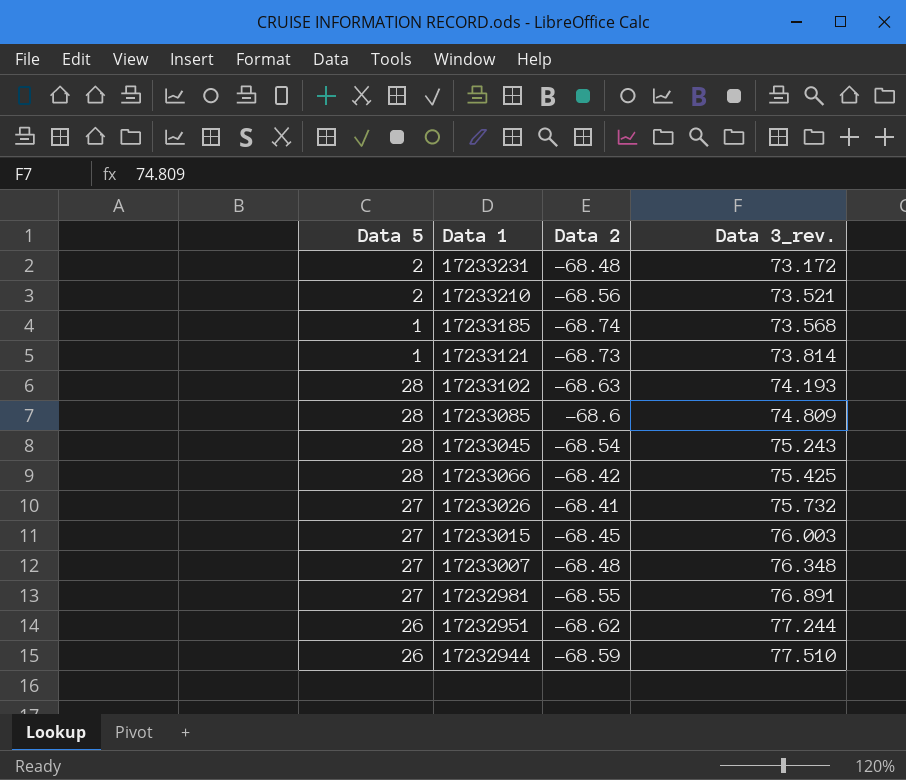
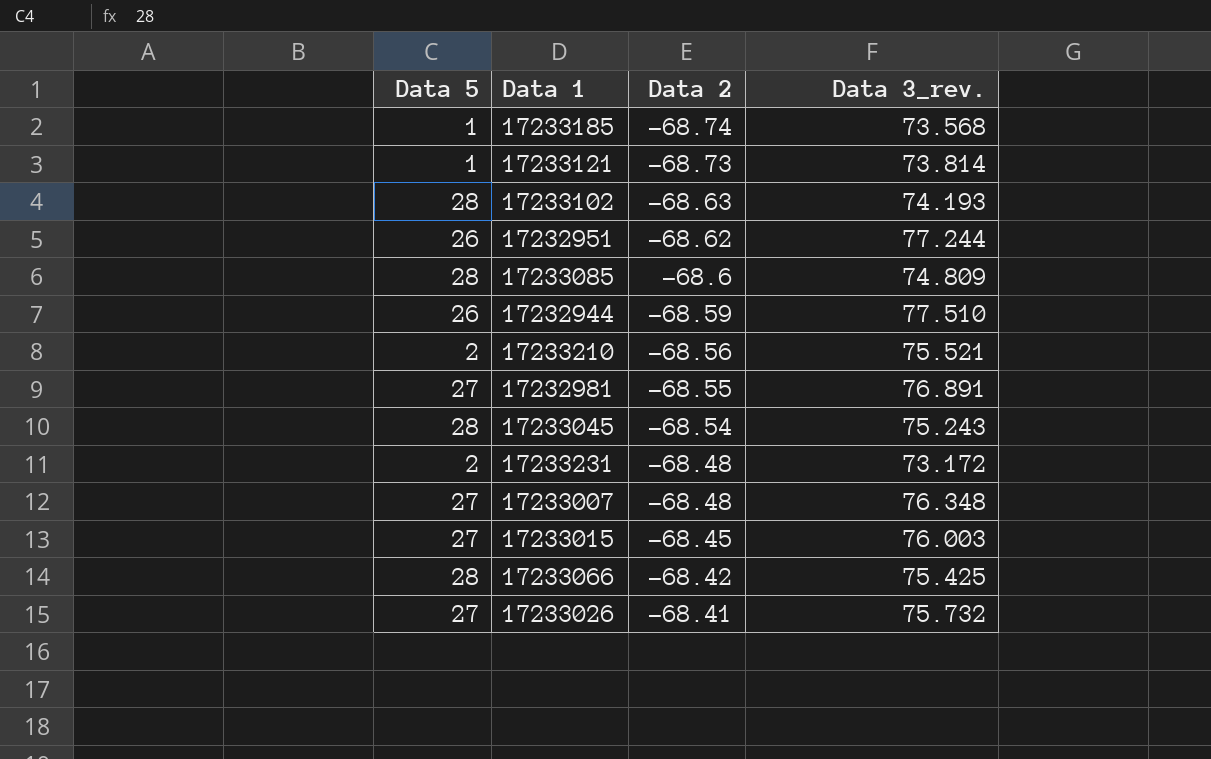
row order: Data 3_rev. ascending -> Data 2 ascending
17233210 | Data 3_rev.: 73.521 -> 75.521

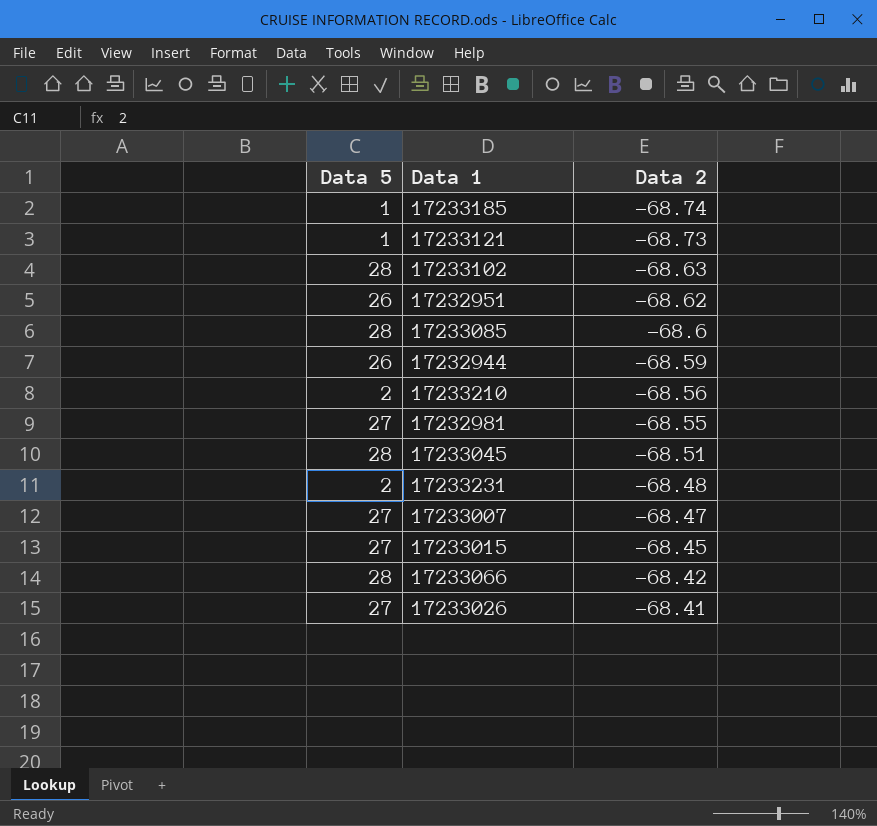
column Data 3_rev. | position: 4 -> none
17233045 | Data 2: -68.54 -> -68.51
17233007 | Data 2: -68.48 -> -68.47

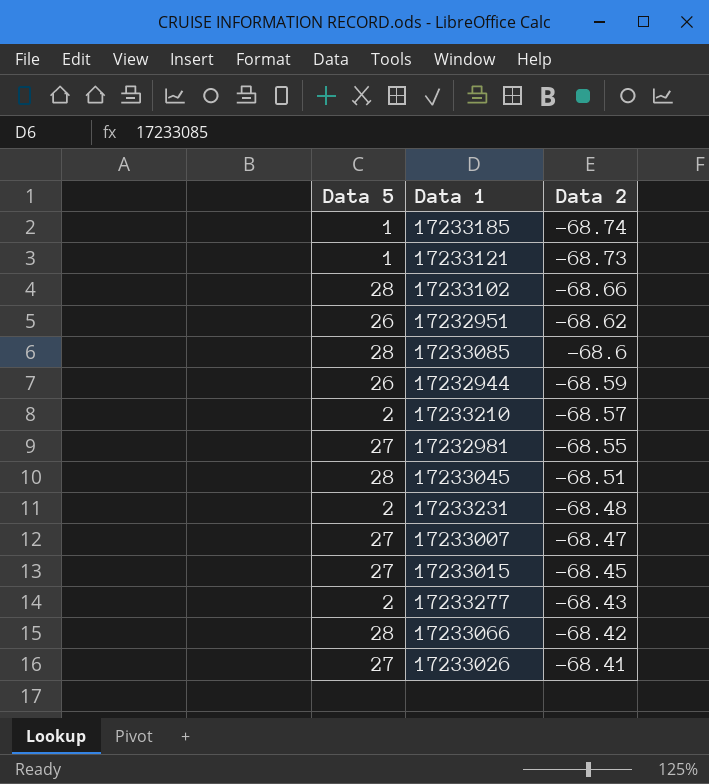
17233102 | Data 2: -68.63 -> -68.66
17233210 | Data 2: -68.56 -> -68.57
row 17233277: none -> 2 | -68.43

